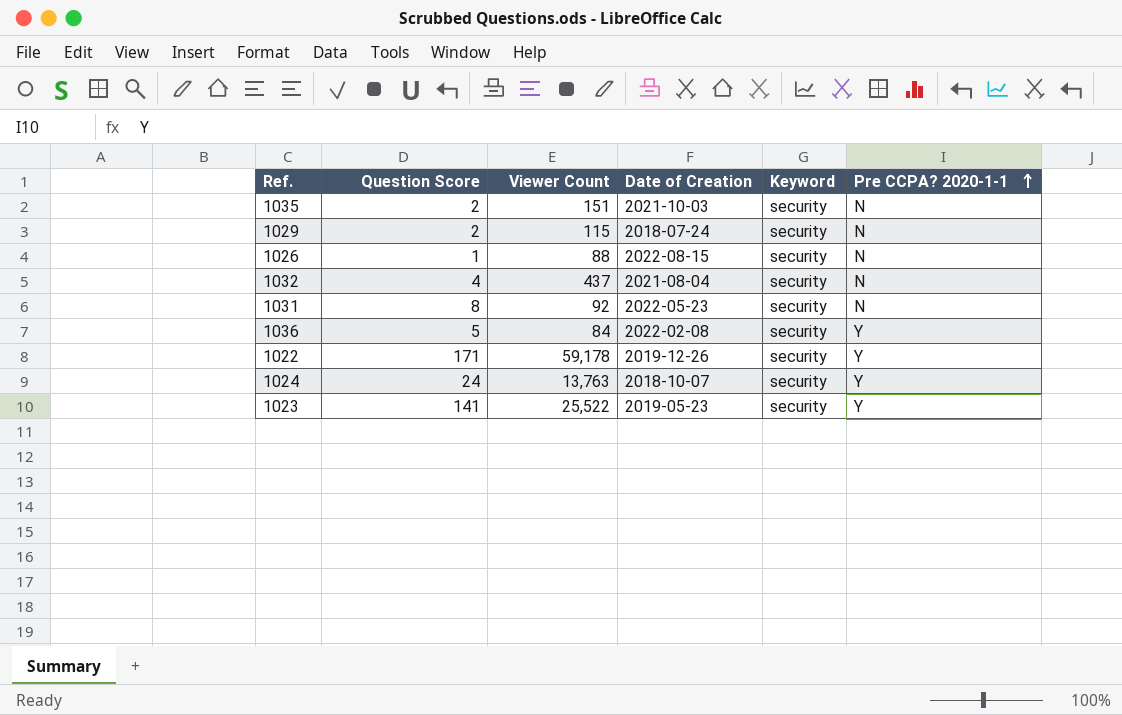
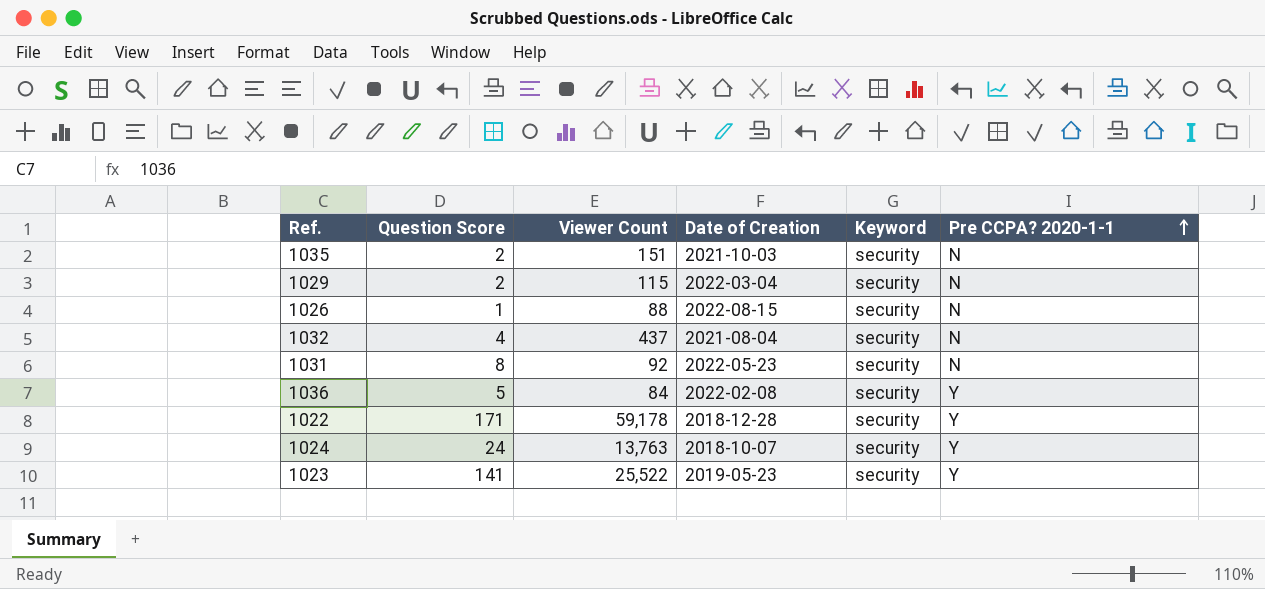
1029 | Date of Creation: 2018-07-24 -> 2022-03-04
1022 | Date of Creation: 2019-12-26 -> 2018-12-28

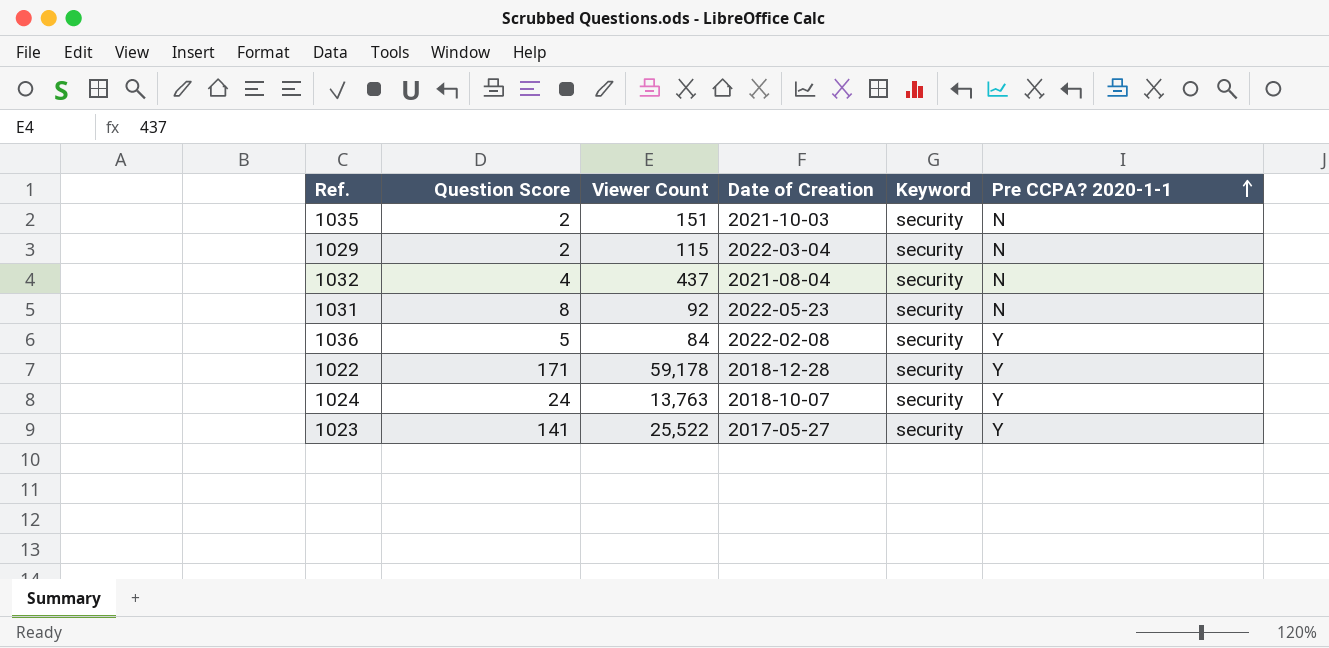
row 1026: 1 | 88 | 2022-08-15 | security | N -> none
1023 | Date of Creation: 2019-05-23 -> 2017-05-27

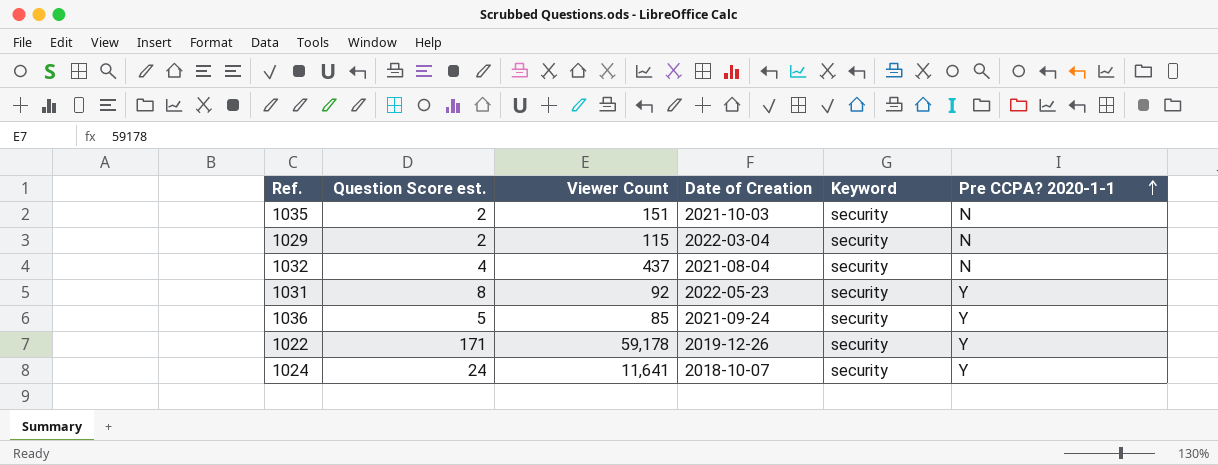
column name: Question Score -> Question Score est.
row 1023: 141 | 25,522 | 2017-05-27 | security | Y -> none
1031 | Pre CCPA? 2020-1-1: N -> Y
1036 | Viewer Count: 84 -> 85
1036 | Date of Creation: 2022-02-08 -> 2021-09-24
1022 | Date of Creation: 2018-12-28 -> 2019-12-26
1024 | Viewer Count: 13,763 -> 11,641

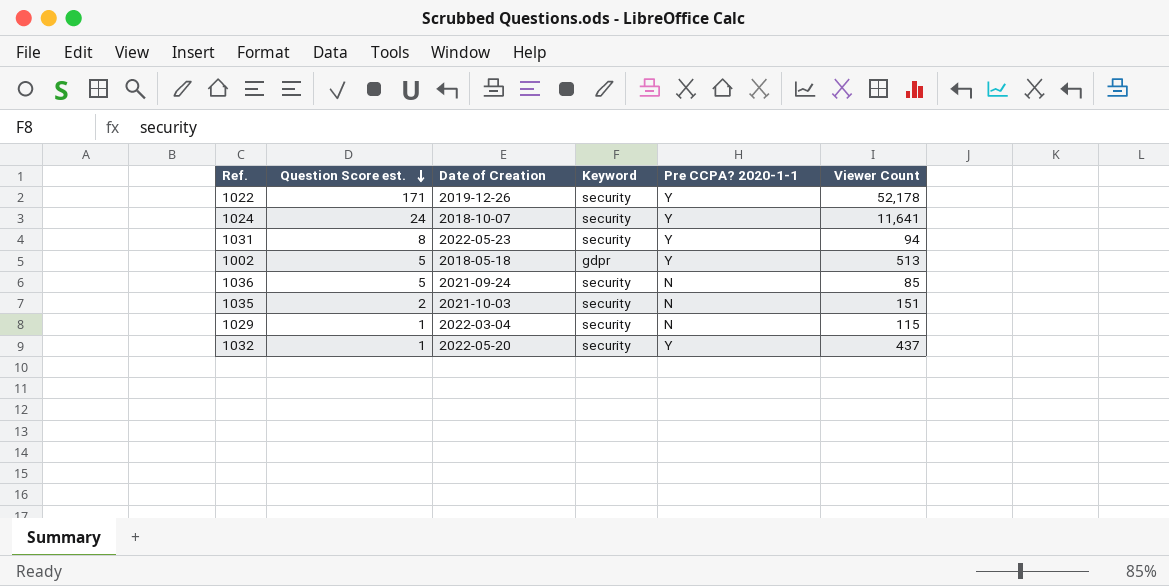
row order: Pre CCPA? 2020-1-1 ascending -> Question Score est. descending
column Viewer Count | position: 3 -> 6
1022 | Viewer Count: 59,178 -> 52,178
1031 | Viewer Count: 92 -> 94
row 1002: none -> 5 | 2018-05-18 | gdpr | Y | 513
1036 | Pre CCPA? 2020-1-1: Y -> N
1029 | Question Score est.: 2 -> 1
1032 | Question Score est.: 4 -> 1
1032 | Date of Creation: 2021-08-04 -> 2022-05-20
1032 | Pre CCPA? 2020-1-1: N -> Y

